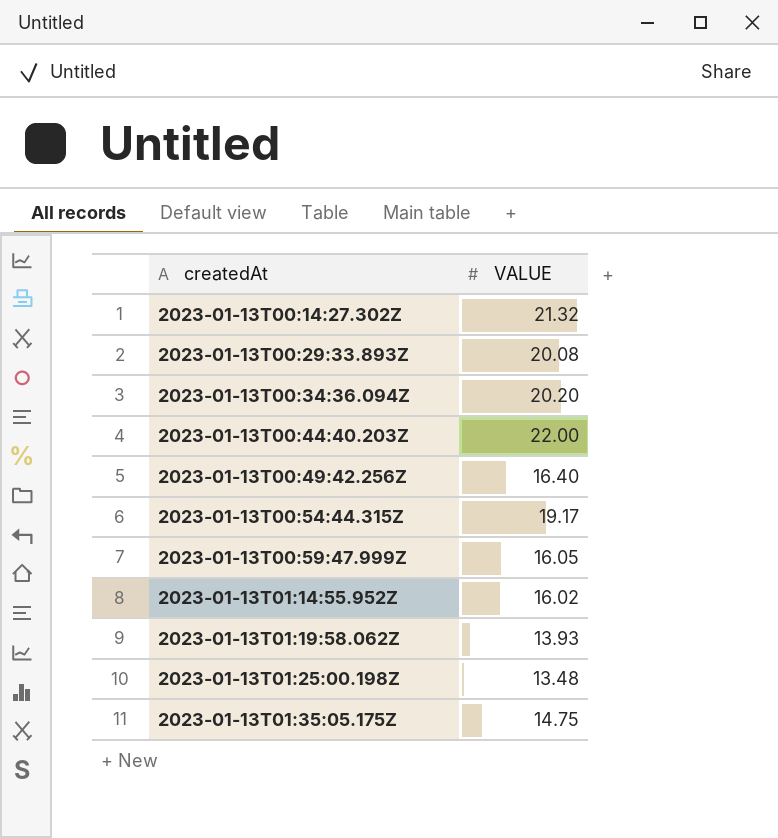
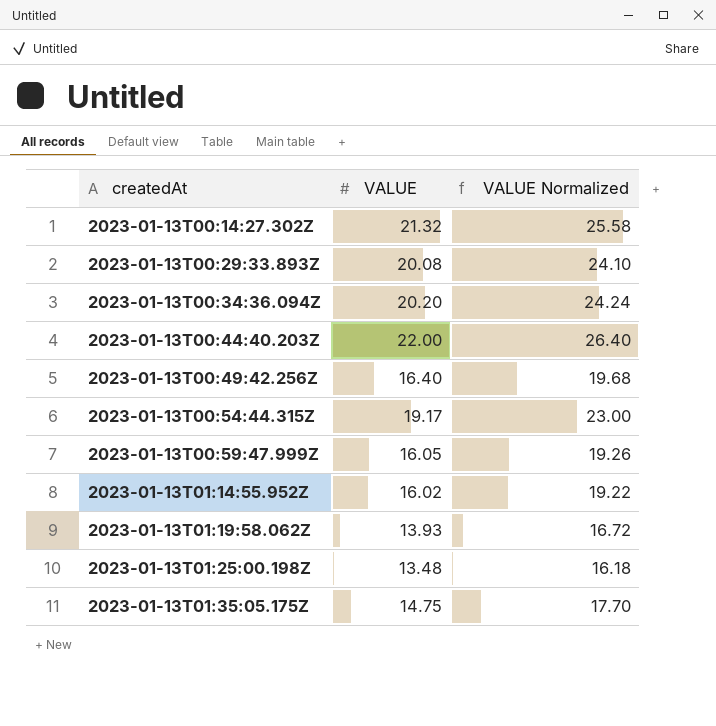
column VALUE Normalized | formula: none -> [VALUE] * 1.2

